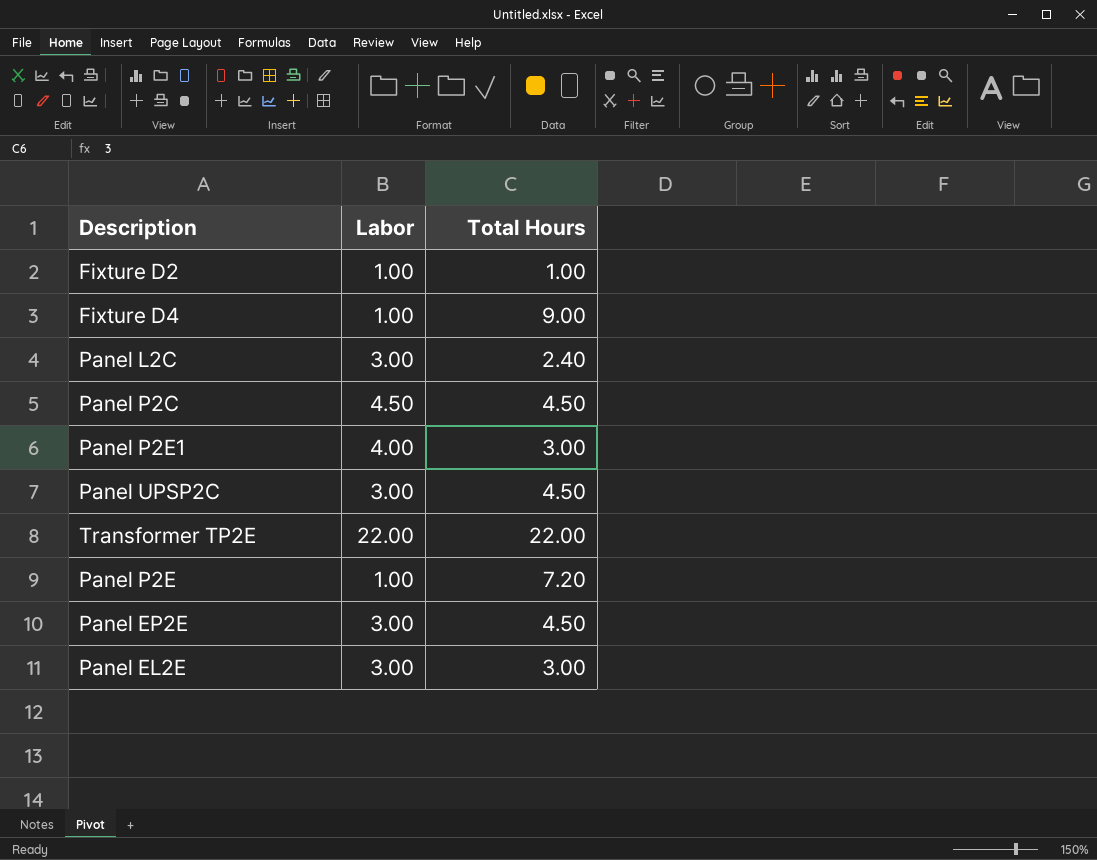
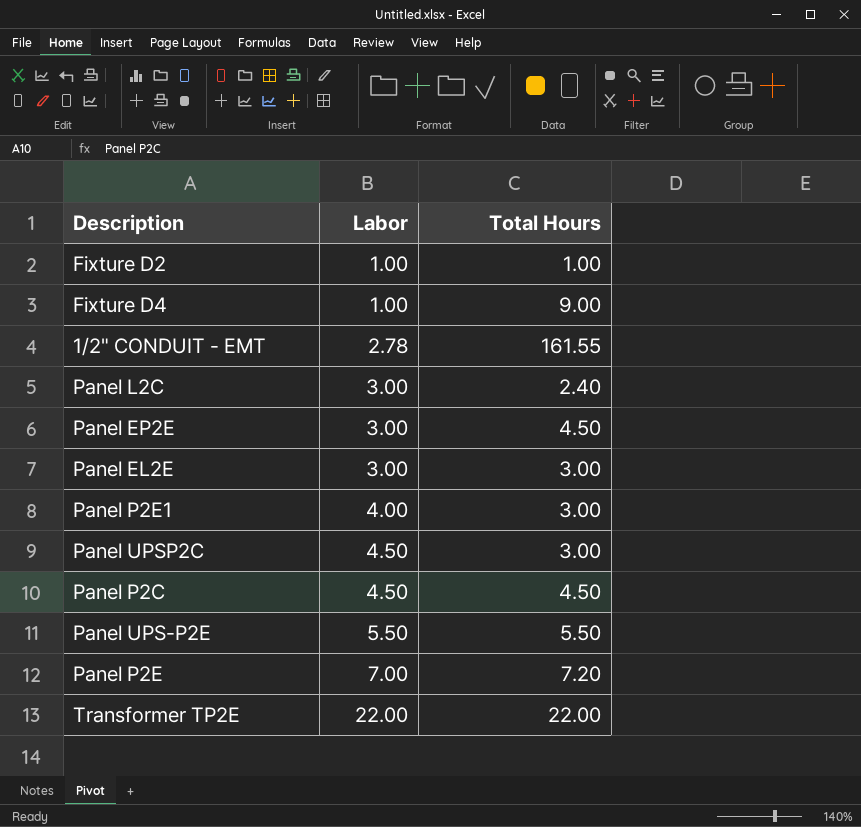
row order: none -> Labor ascending
row 1/2" CONDUIT - EMT: none -> 2.78 | 161.55
Panel UPSP2C | Labor: 3.00 -> 4.50
Panel UPSP2C | Total Hours: 4.50 -> 3.00
row Panel UPS-P2E: none -> 5.50 | 5.50
Panel P2E | Labor: 1.00 -> 7.00

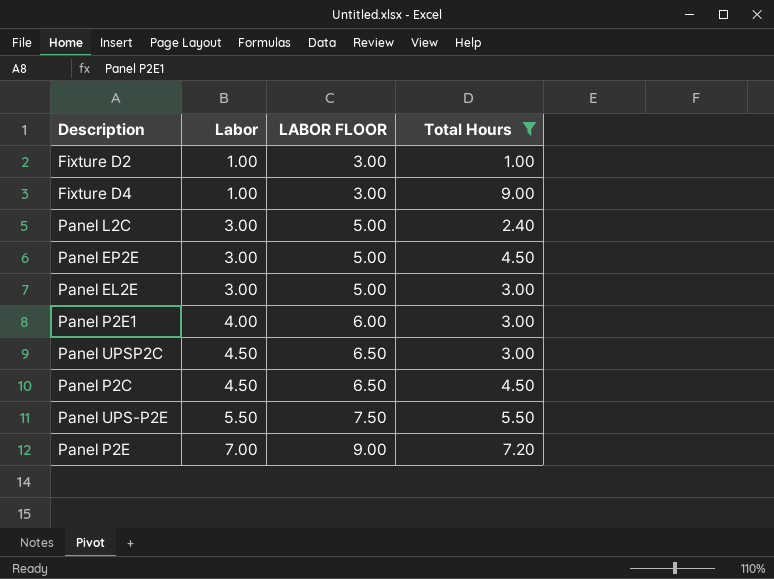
filter: none -> Total Hours <= 9.00
column LABOR FLOOR | formula: none -> [Labor] + 2

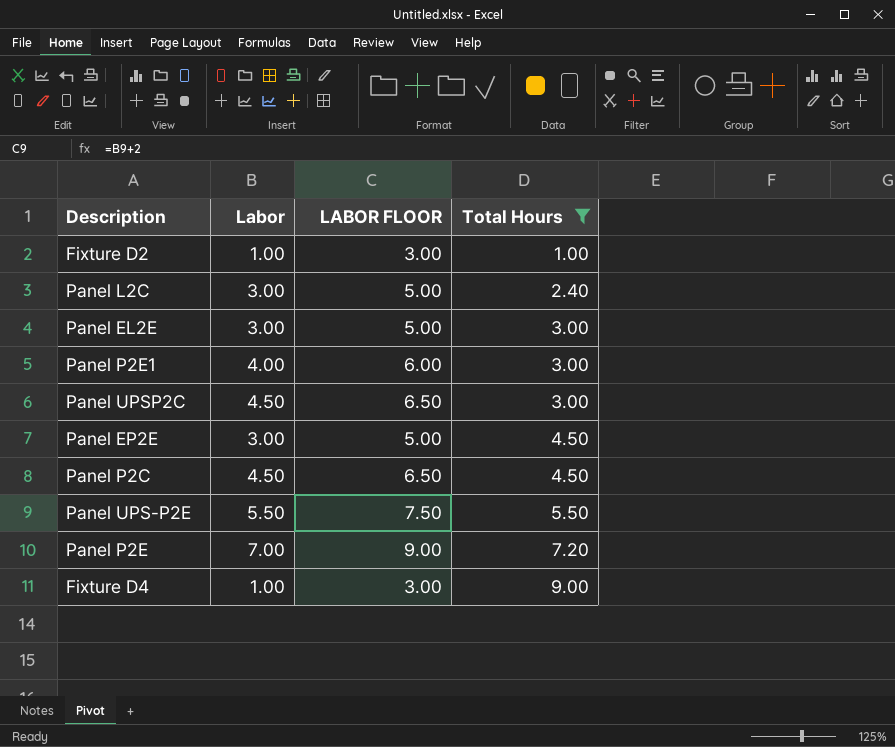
row order: Labor ascending -> Total Hours ascending

